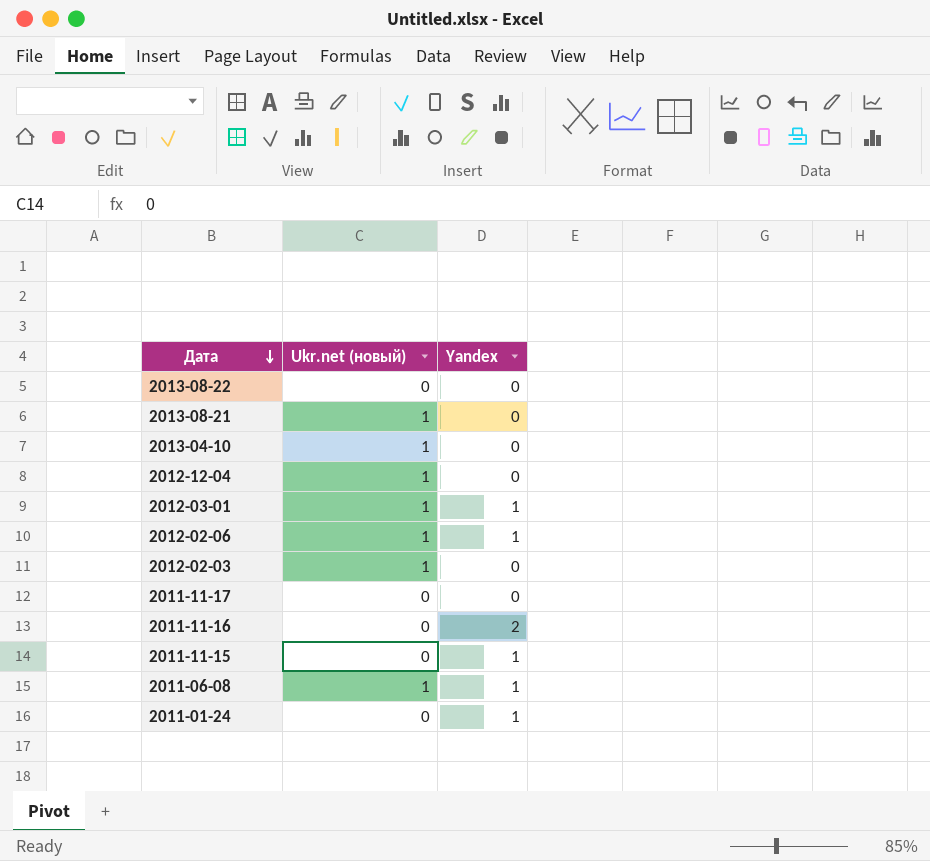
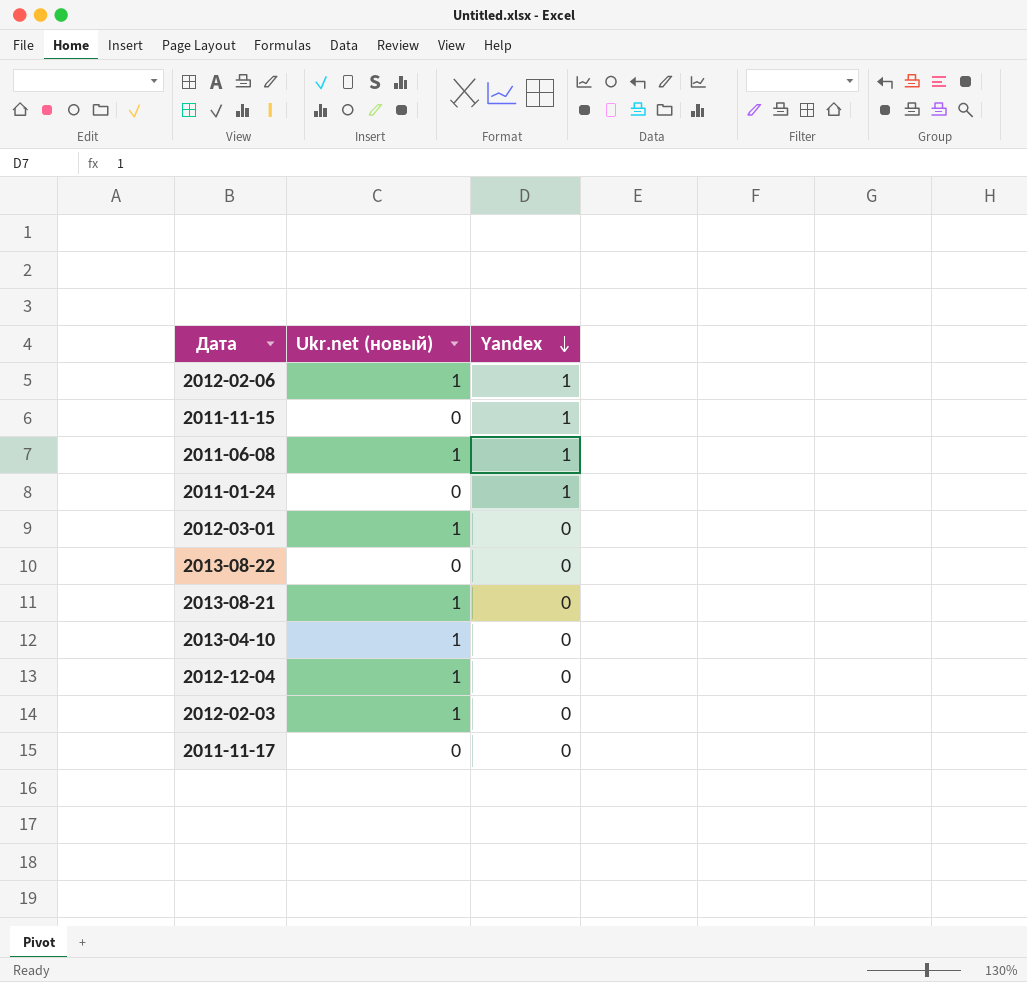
row order: Дата descending -> Yandex descending
row 2011-11-16: 0 | 2 -> none
2012-03-01 | Yandex: 1 -> 0

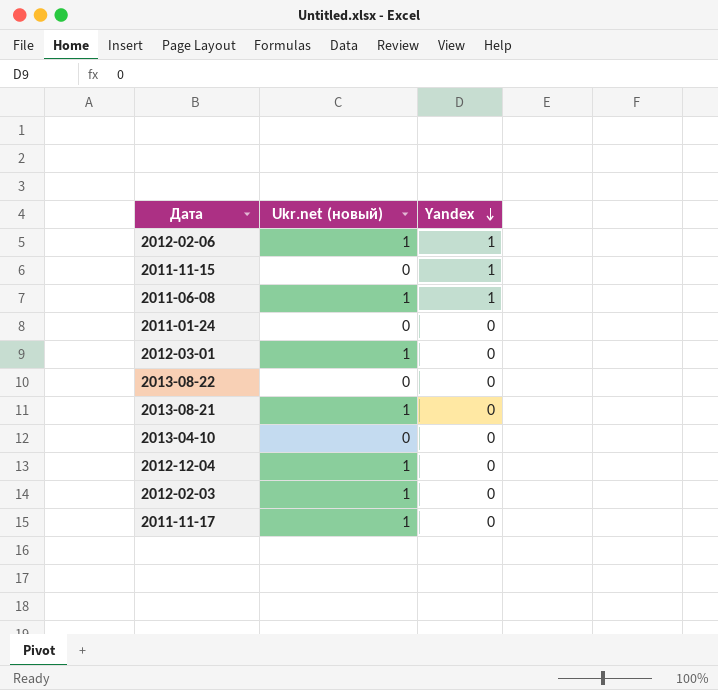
2011-01-24 | Yandex: 1 -> 0
2013-04-10 | Ukr.net (новый): 1 -> 0
2011-11-17 | Ukr.net (новый): 0 -> 1

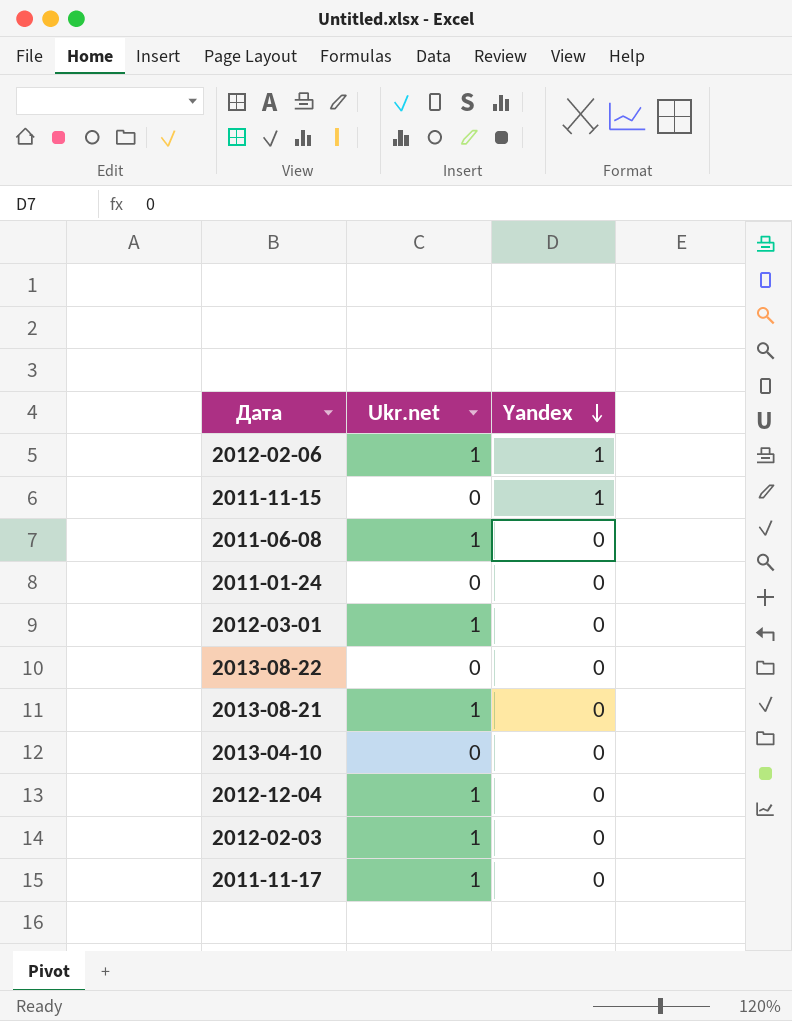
column name: Ukr.net (новый) -> Ukr.net
2011-06-08 | Yandex: 1 -> 0

